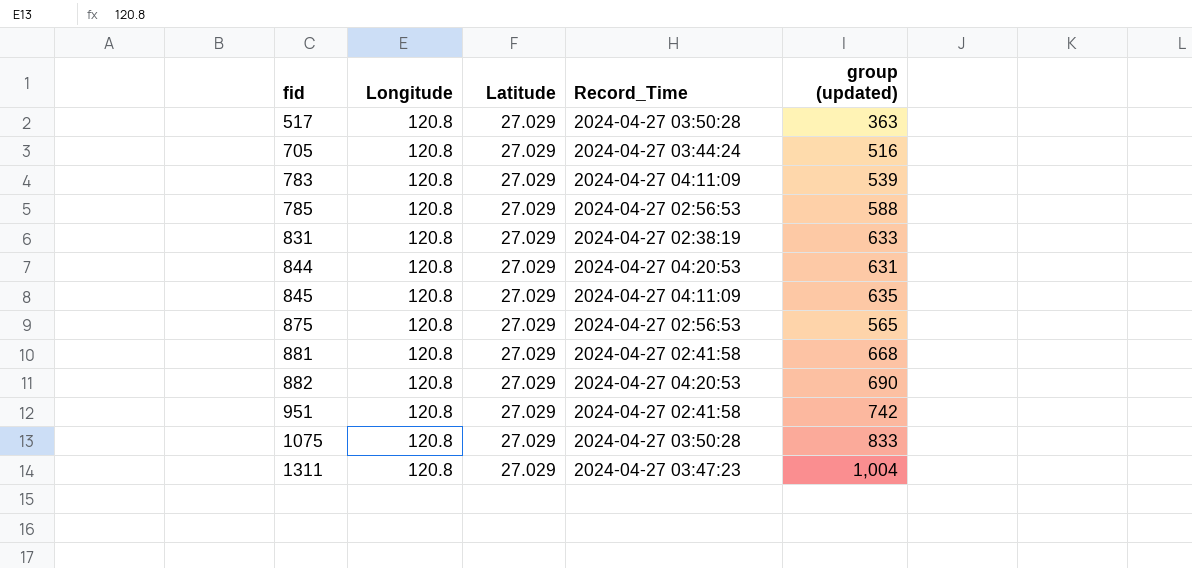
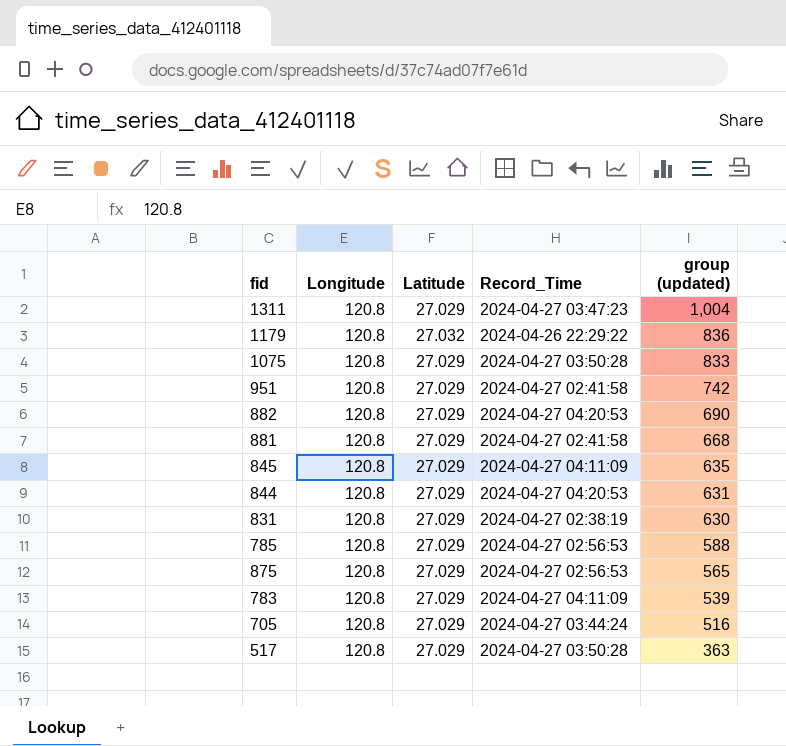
row order: fid ascending -> group (updated) descending
row 1179: none -> 120.8 | 27.032 | 2024-04-26 22:29:22 | 836
831 | group (updated): 633 -> 630

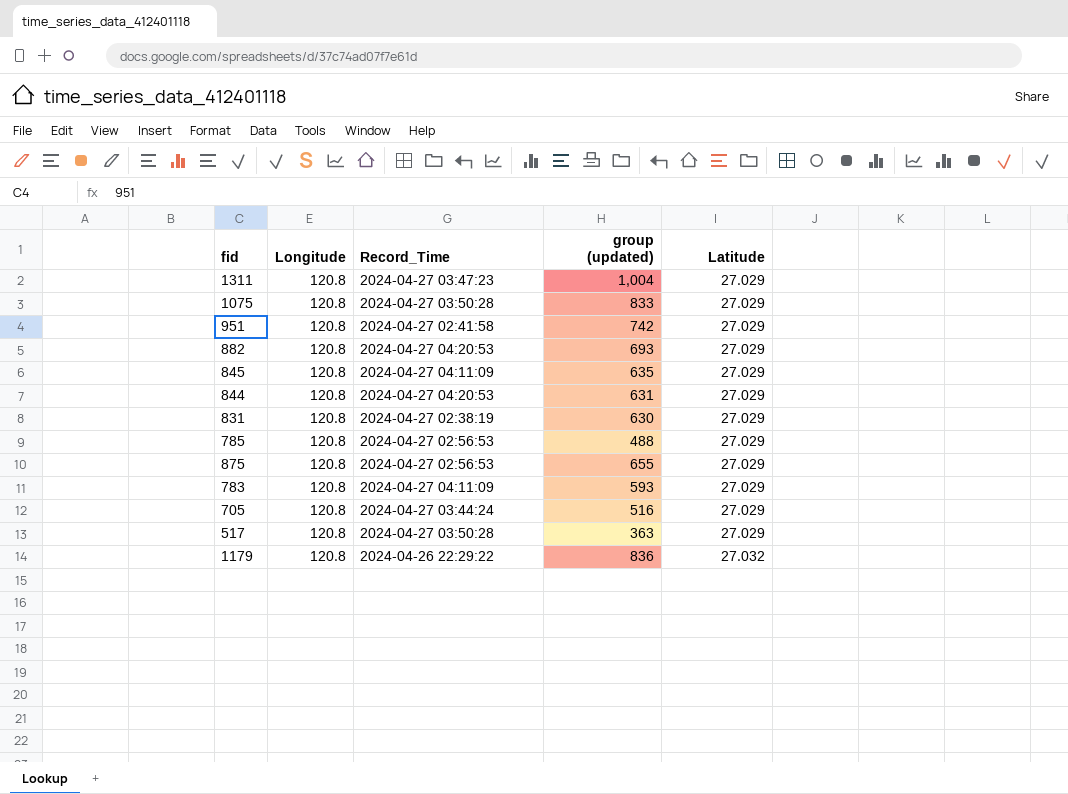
row order: group (updated) descending -> Latitude ascending
column Latitude | position: 3 -> 5
row 881: 120.8 | 27.029 | 2024-04-27 02:41:58 | 668 -> none
882 | group (updated): 690 -> 693
785 | group (updated): 588 -> 488
875 | group (updated): 565 -> 655
783 | group (updated): 539 -> 593

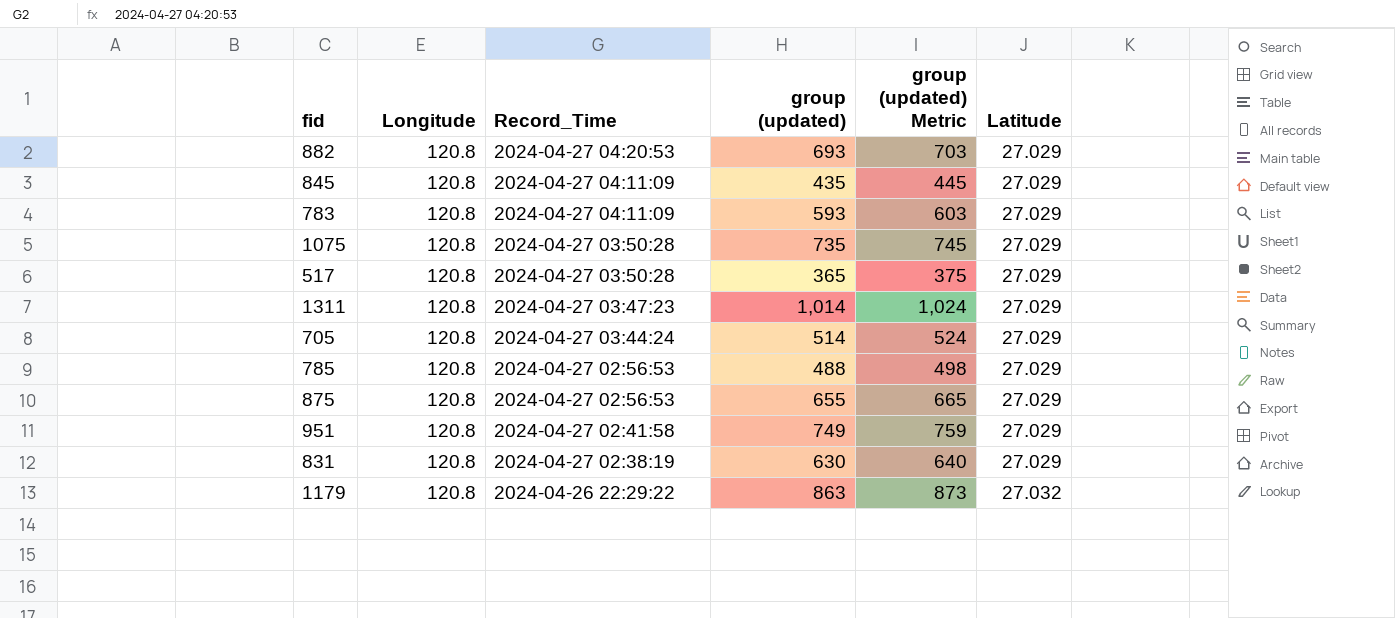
row order: Latitude ascending -> Record_Time descending
column group (updated) Metric | formula: none -> [group (updated)] + 10
row 844: 120.8 | 2024-04-27 04:20:53 | 631 | 27.029 -> none
845 | group (updated): 635 -> 435
1075 | group (updated): 833 -> 735
517 | group (updated): 363 -> 365
1311 | group (updated): 1,004 -> 1,014
705 | group (updated): 516 -> 514
951 | group (updated): 742 -> 749
1179 | group (updated): 836 -> 863

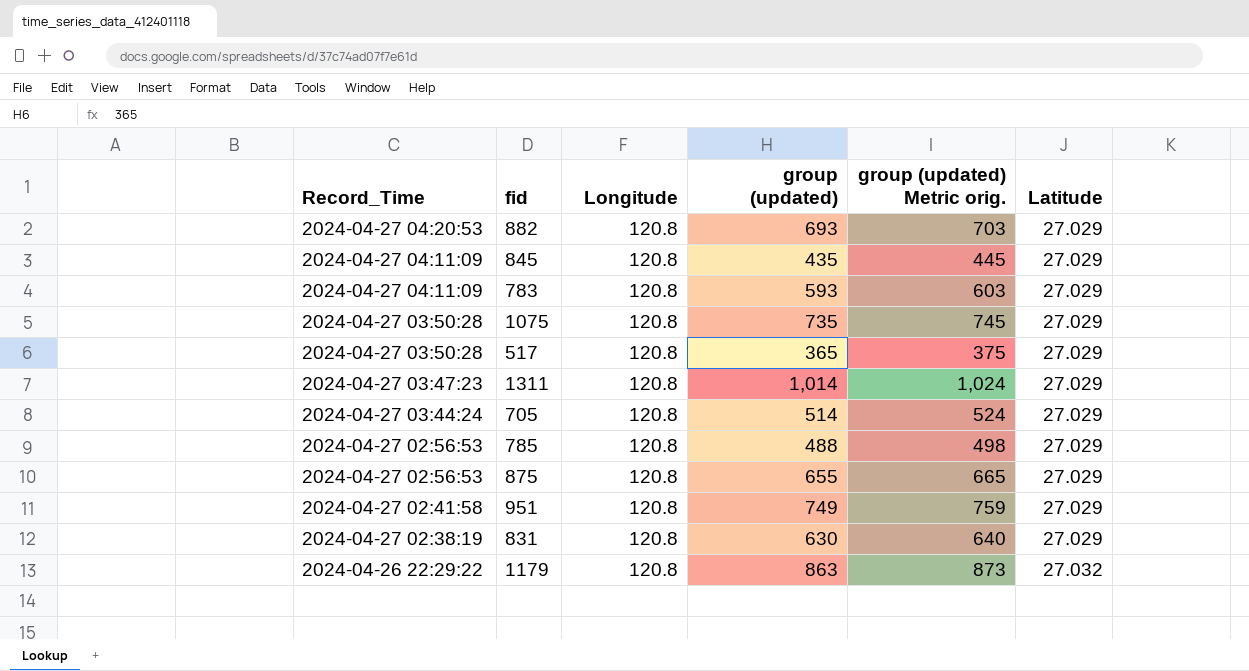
column Record_Time | position: 3 -> 1
column name: group (updated) Metric -> group (updated) Metric orig.

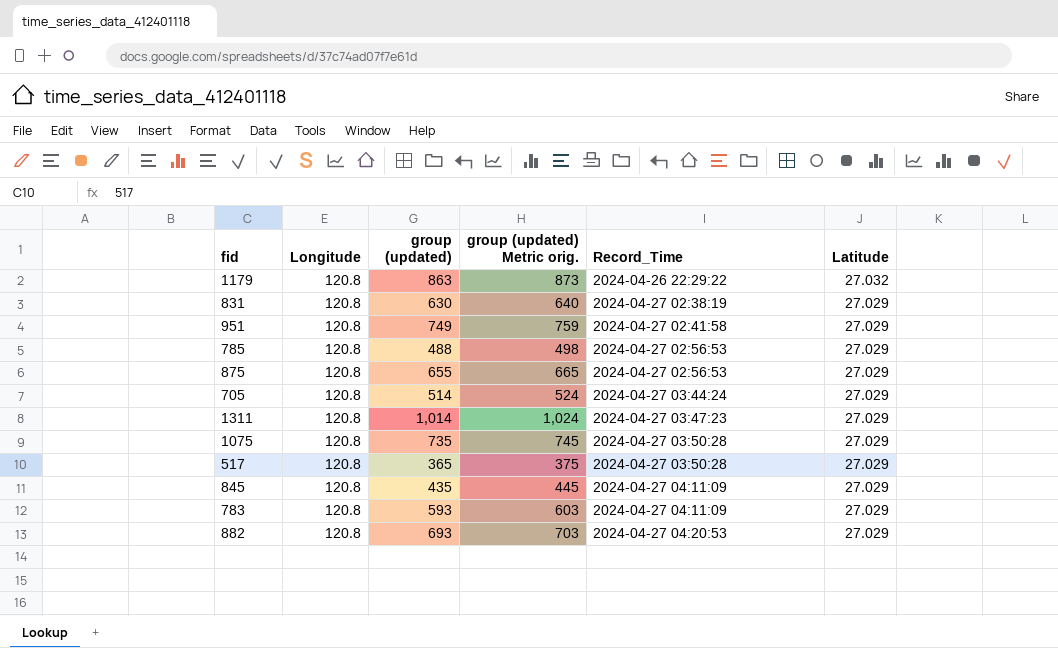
row order: Record_Time descending -> Record_Time ascending
column Record_Time | position: 1 -> 5

